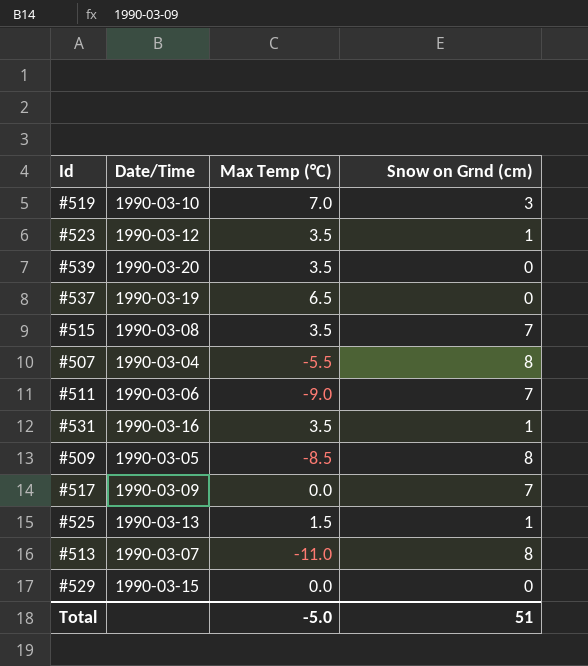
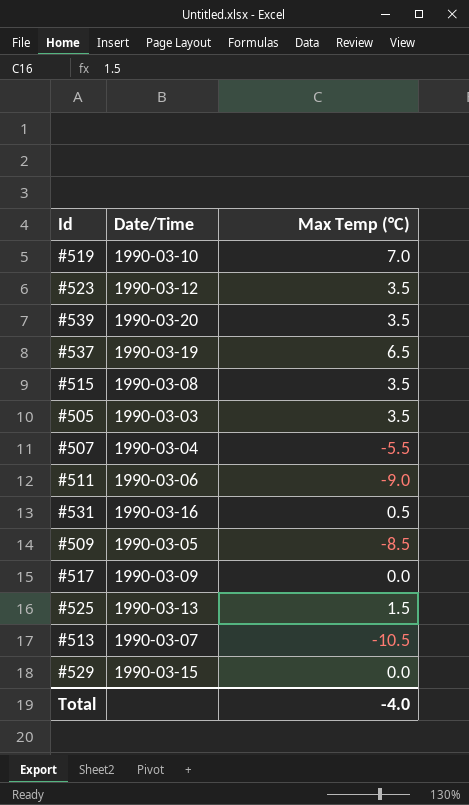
column Snow on Grnd (cm) | position: 4 -> none
row #505: none -> 1990-03-03 | 3.5
#531 | Max Temp (°C): 3.5 -> 0.5
#513 | Max Temp (°C): -11.0 -> -10.5
Total | Max Temp (°C): -5.0 -> -4.0

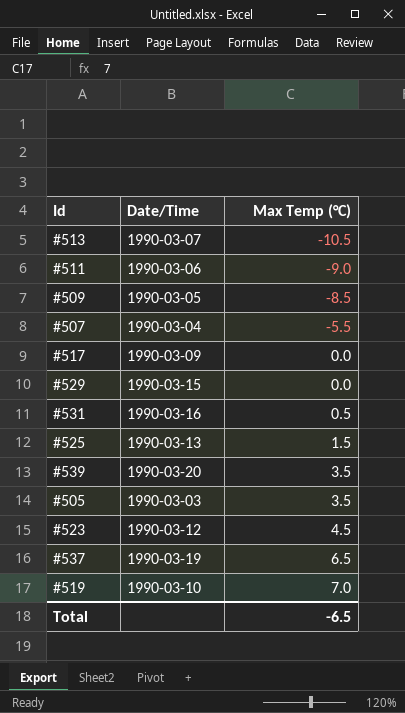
row order: none -> Max Temp (°C) ascending
row #515: 1990-03-08 | 3.5 -> none
#523 | Max Temp (°C): 3.5 -> 4.5
Total | Max Temp (°C): -4.0 -> -6.5

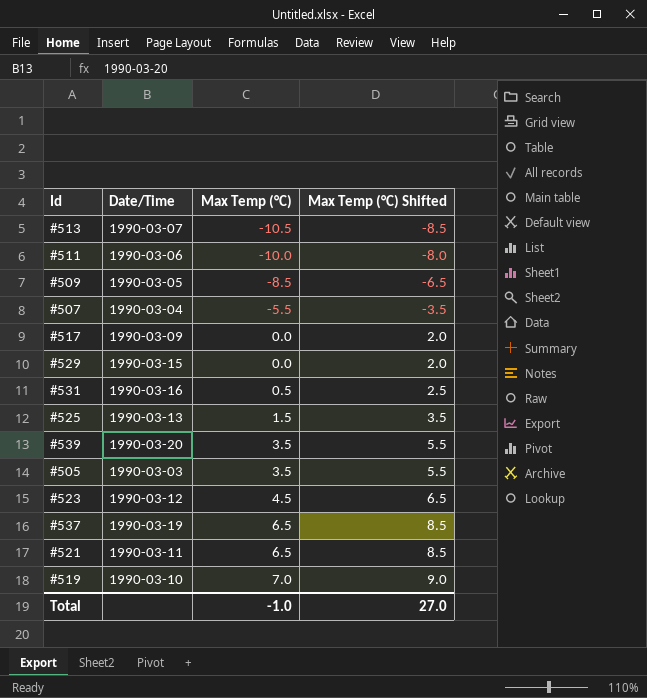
column Max Temp (°C) Shifted | formula: none -> [Max Temp (°C)] + 2
#511 | Max Temp (°C): -9.0 -> -10.0
row #521: none -> 1990-03-11 | 6.5 | 8.5
Total | Max Temp (°C): -6.5 -> -1.0

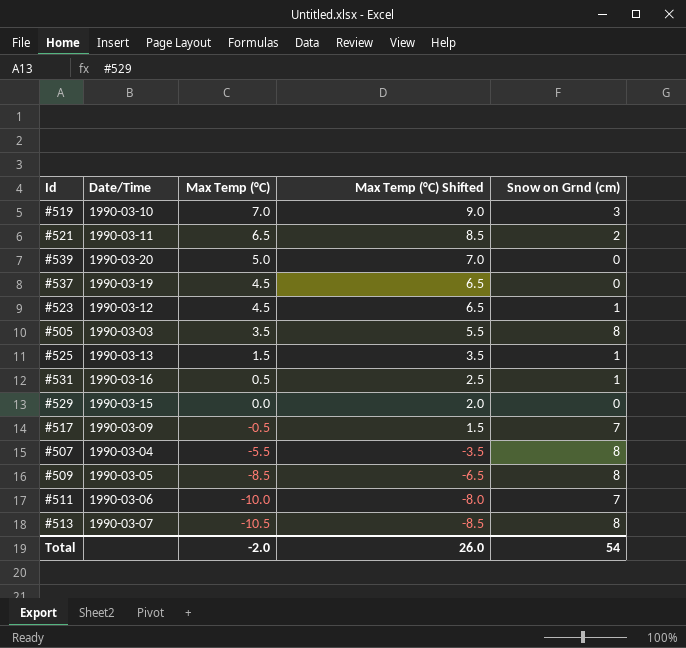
row order: Max Temp (°C) ascending -> Max Temp (°C) descending
column Snow on Grnd (cm) | position: none -> 5
#539 | Max Temp (°C): 3.5 -> 5.0
#539 | Max Temp (°C) Shifted: 5.5 -> 7.0
#537 | Max Temp (°C): 6.5 -> 4.5
#537 | Max Temp (°C) Shifted: 8.5 -> 6.5
#517 | Max Temp (°C): 0.0 -> -0.5
#517 | Max Temp (°C) Shifted: 2.0 -> 1.5
Total | Max Temp (°C): -1.0 -> -2.0
Total | Max Temp (°C) Shifted: 27.0 -> 26.0

